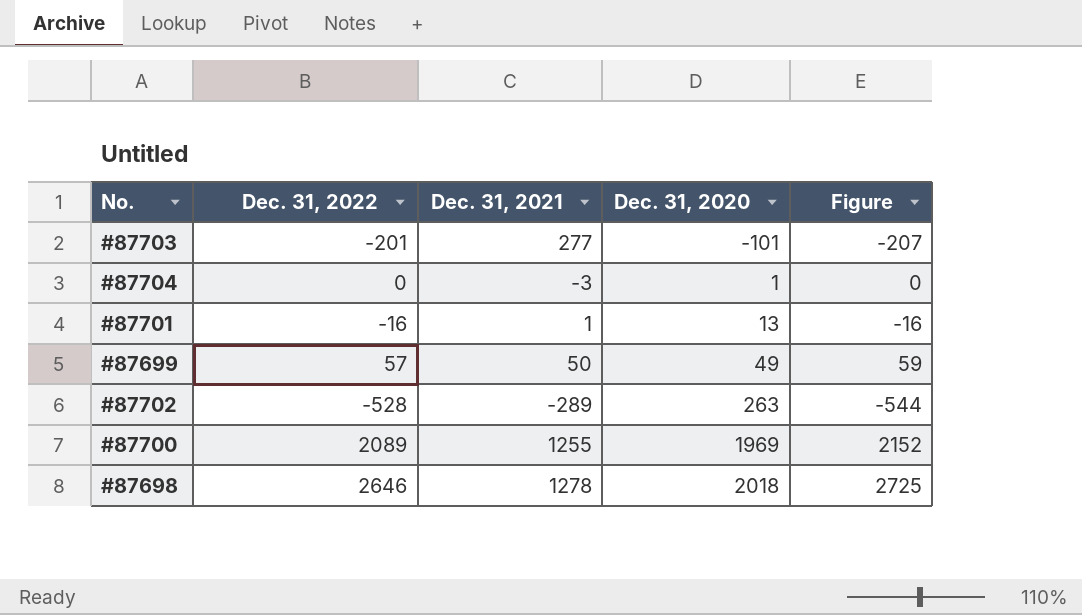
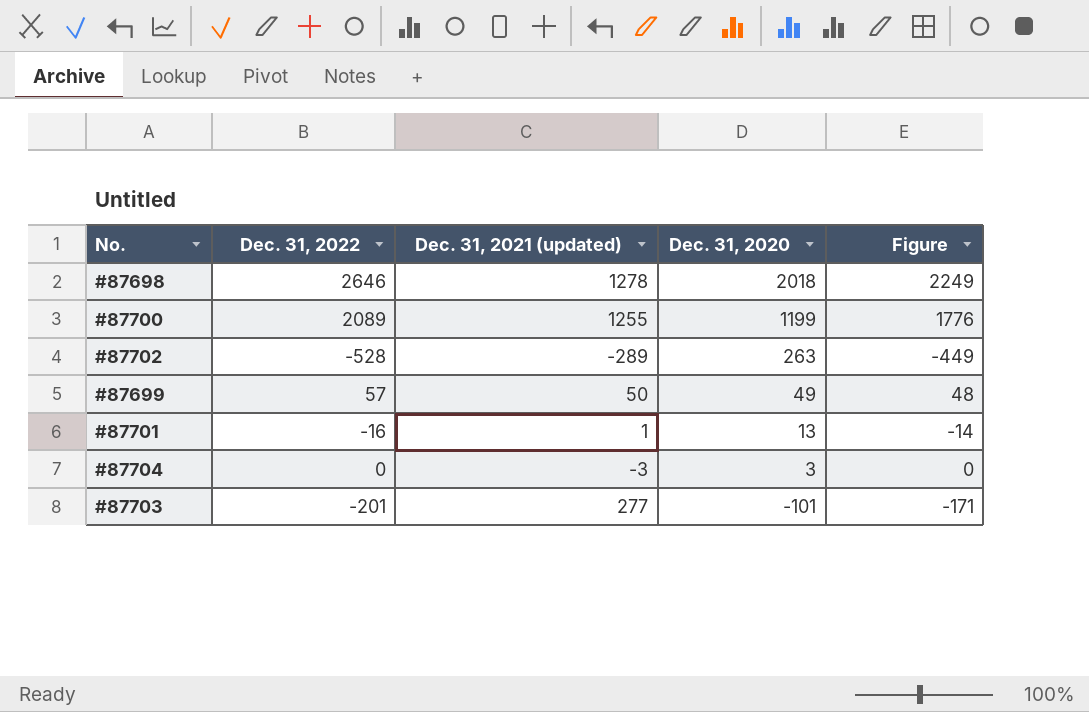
row order: Dec. 31, 2020 ascending -> Dec. 31, 2020 descending
column name: Dec. 31, 2021 -> Dec. 31, 2021 (updated)
column Figure | formula: [Dec. 31, 2022] * 1.03 -> [Dec. 31, 2022] * 0.85
#87700 | Dec. 31, 2020: 1969 -> 1199
#87704 | Dec. 31, 2020: 1 -> 3

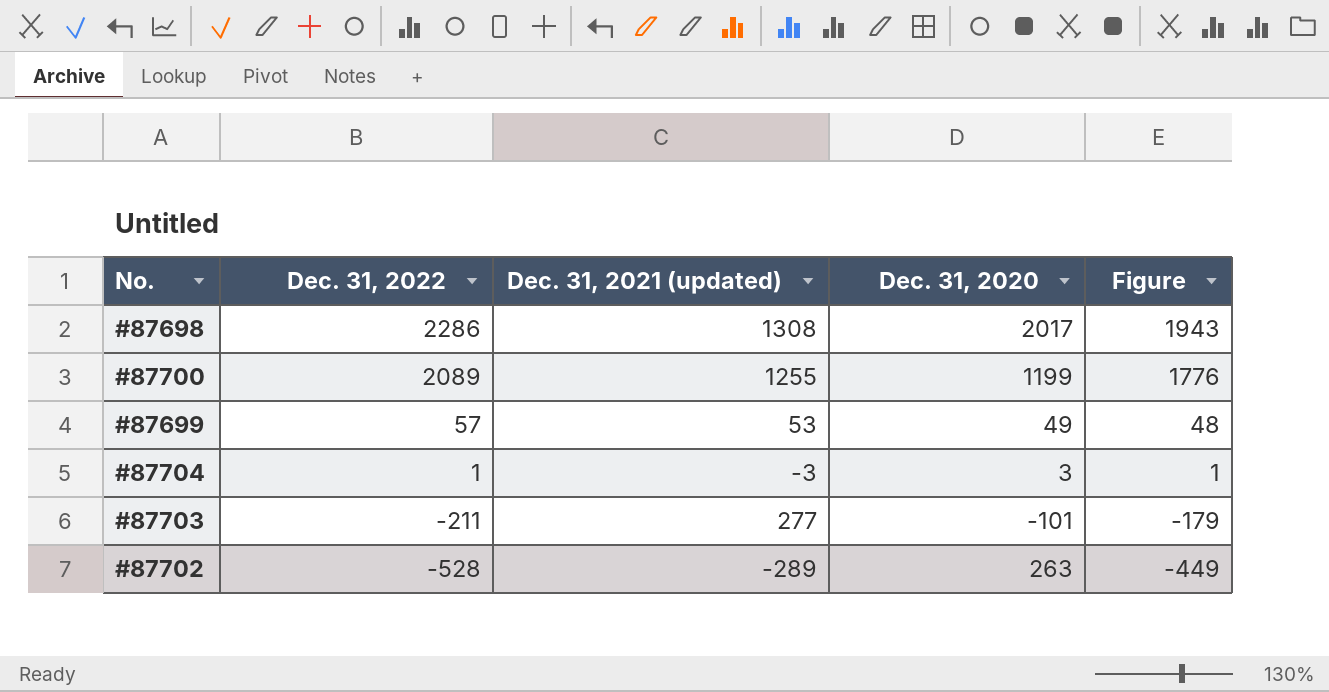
row order: Dec. 31, 2020 descending -> Dec. 31, 2022 descending
row #87701: -16 | 1 | 13 | -14 -> none
#87698 | Dec. 31, 2022: 2646 -> 2286
#87698 | Dec. 31, 2021 (updated): 1278 -> 1308
#87698 | Dec. 31, 2020: 2018 -> 2017
#87698 | Figure: 2249 -> 1943
#87699 | Dec. 31, 2021 (updated): 50 -> 53
#87704 | Dec. 31, 2022: 0 -> 1
#87704 | Figure: 0 -> 1
#87703 | Dec. 31, 2022: -201 -> -211
#87703 | Figure: -171 -> -179

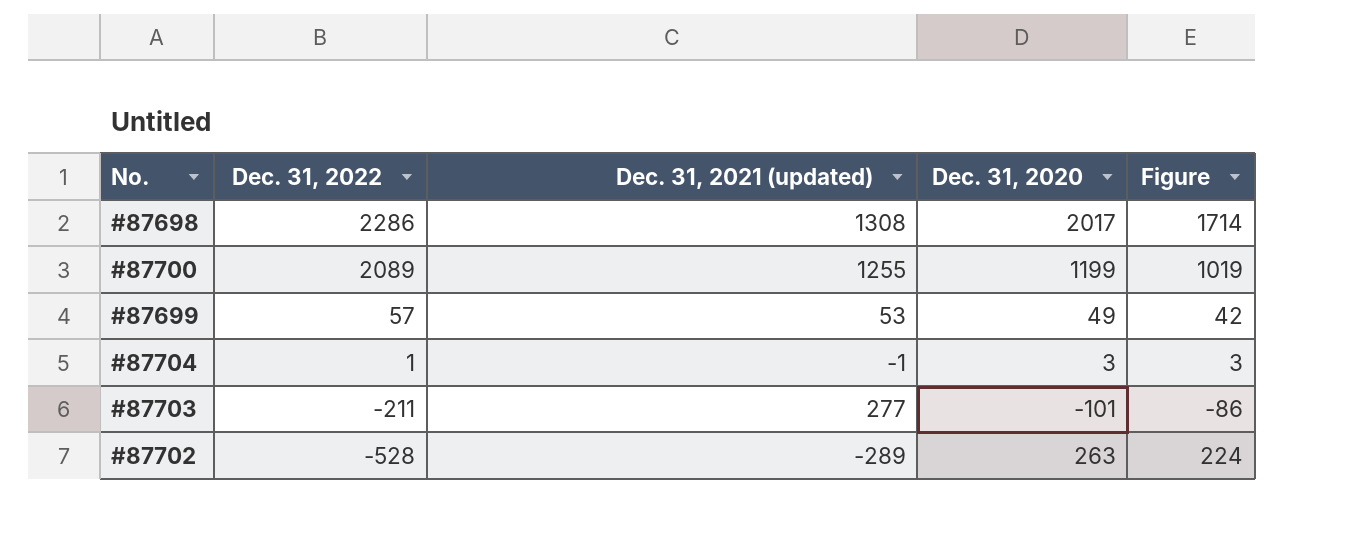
column Figure | formula: [Dec. 31, 2022] * 0.85 -> [Dec. 31, 2020] * 0.85
#87704 | Dec. 31, 2021 (updated): -3 -> -1

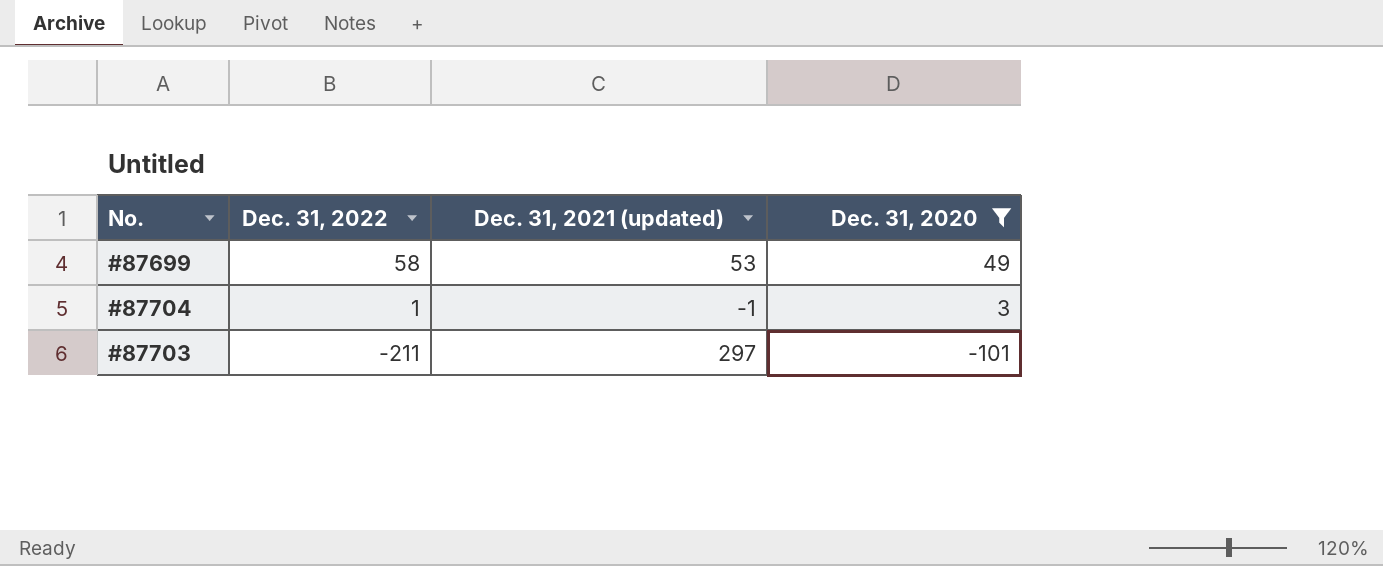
filter: none -> Dec. 31, 2020 <= 49
column Figure | formula: [Dec. 31, 2020] * 0.85 -> none
#87699 | Dec. 31, 2022: 57 -> 58
#87703 | Dec. 31, 2021 (updated): 277 -> 297

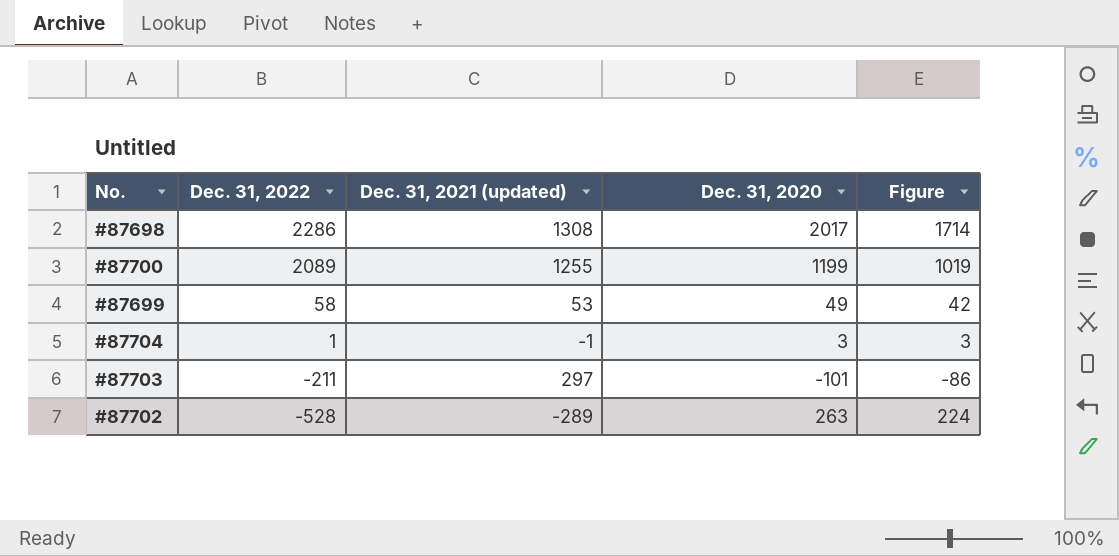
filter: Dec. 31, 2020 <= 49 -> none
column Figure | formula: none -> [Dec. 31, 2020] * 0.85

